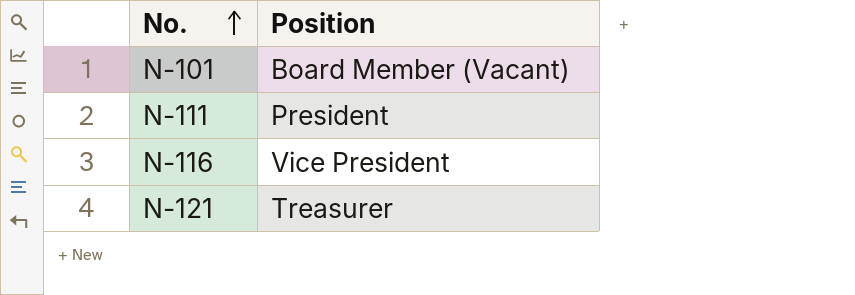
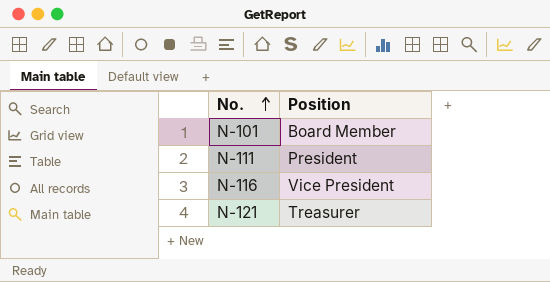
N-101 | Position: Board Member (Vacant) -> Board Member

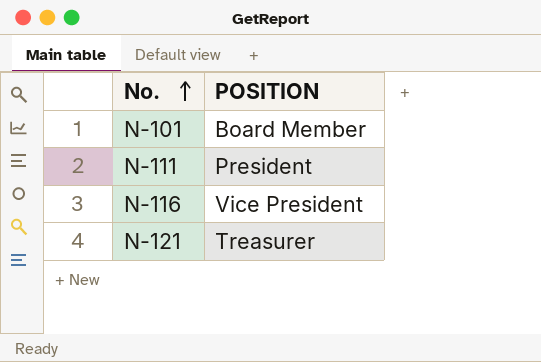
column name: Position -> POSITION

